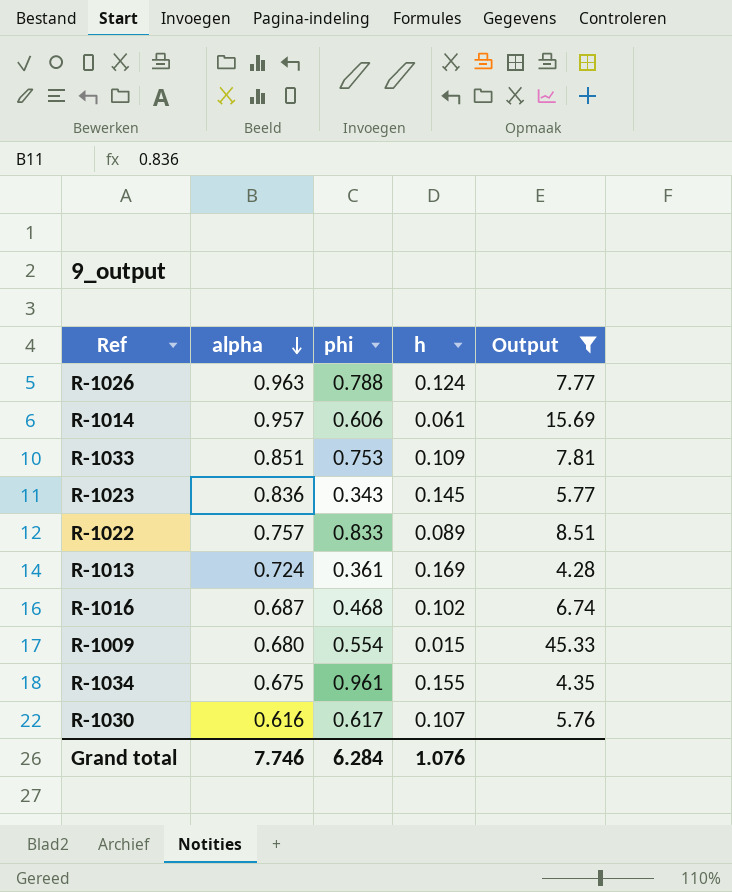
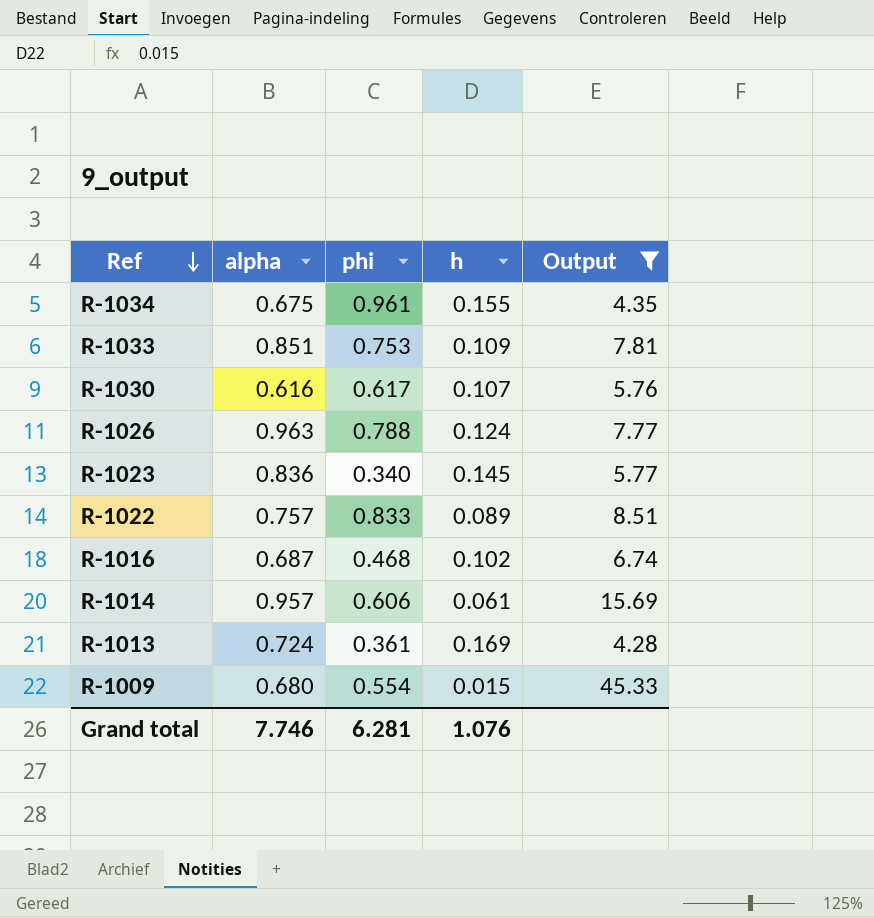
row order: alpha descending -> Ref descending
R-1023 | phi: 0.343 -> 0.340
Grand total | phi: 6.284 -> 6.281

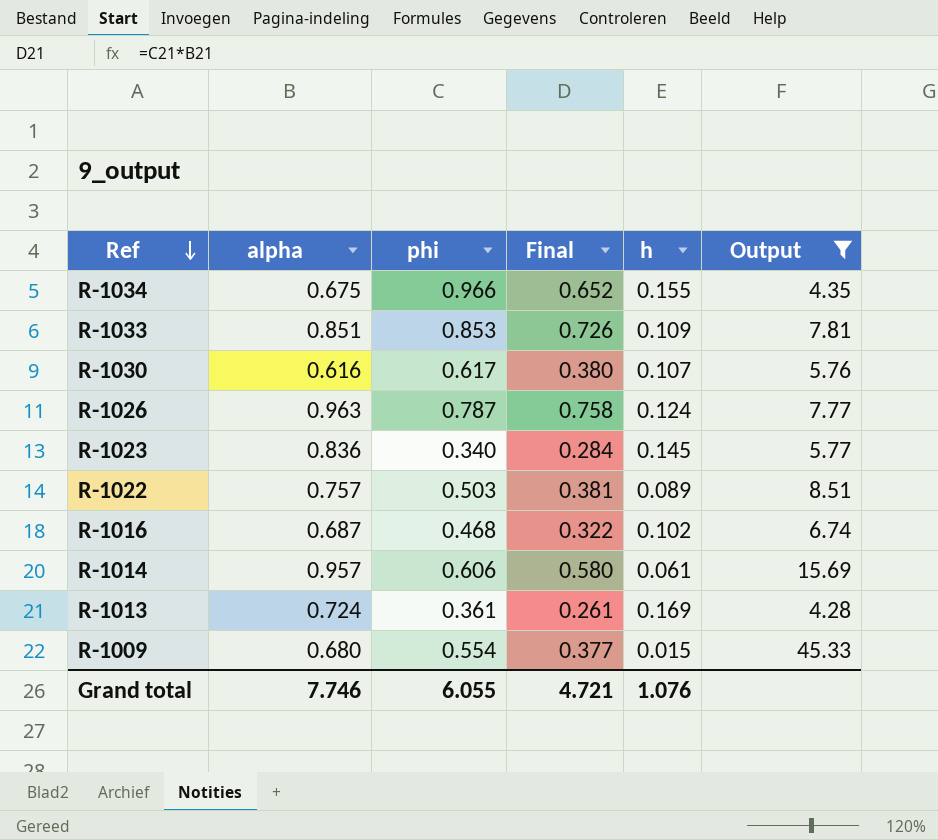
column Final | formula: none -> [alpha] * [phi]
R-1034 | phi: 0.961 -> 0.966
R-1033 | phi: 0.753 -> 0.853
R-1026 | phi: 0.788 -> 0.787
R-1022 | phi: 0.833 -> 0.503
Grand total | phi: 6.281 -> 6.055

